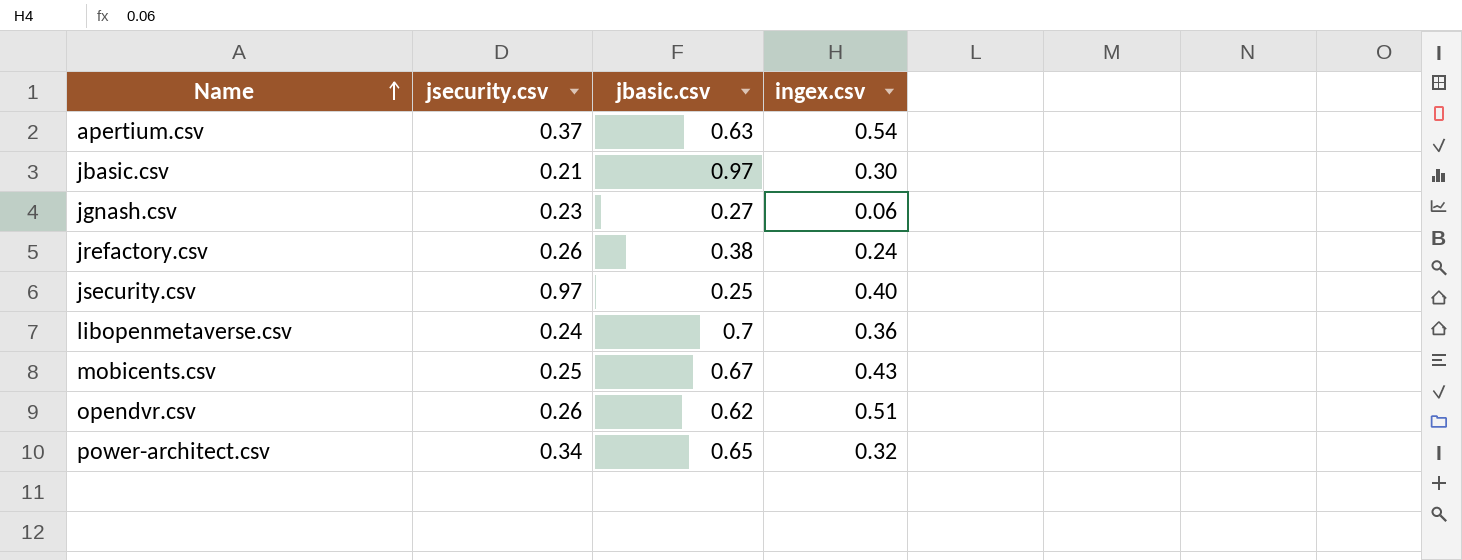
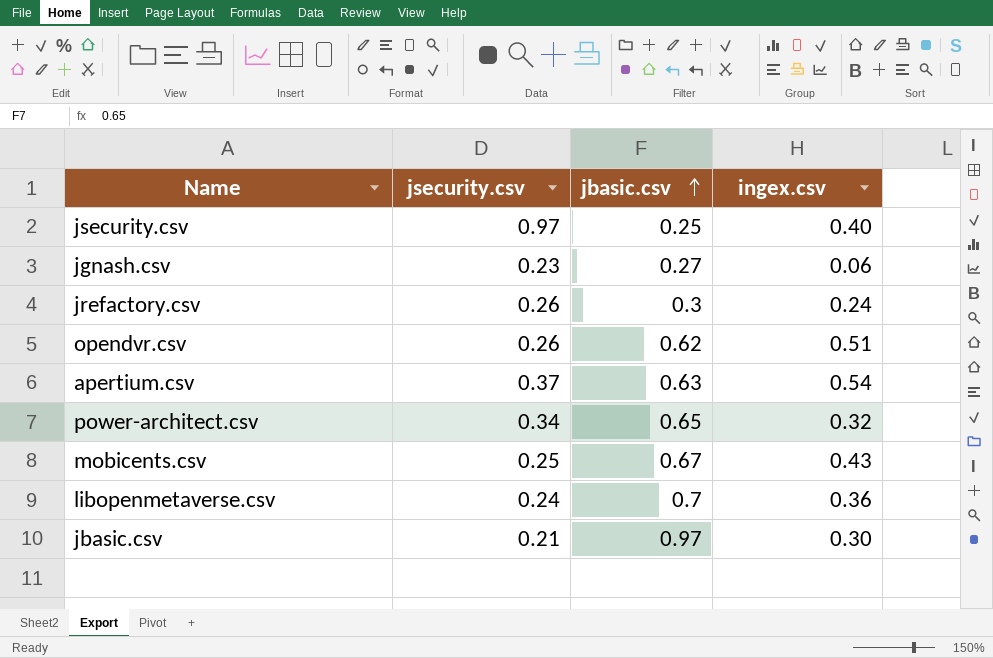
row order: Name ascending -> jbasic.csv ascending
jrefactory.csv | jbasic.csv: 0.38 -> 0.3

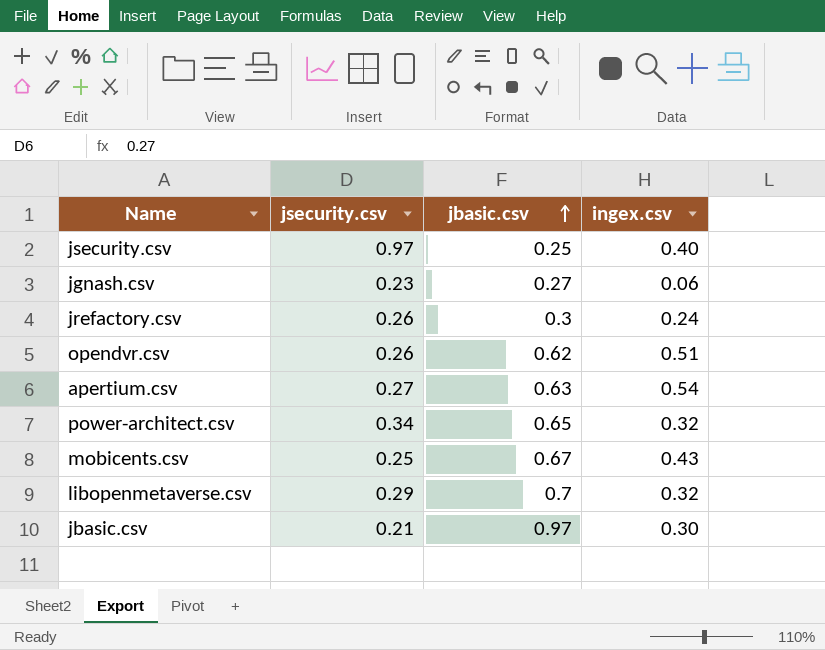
apertium.csv | jsecurity.csv: 0.37 -> 0.27
libopenmetaverse.csv | jsecurity.csv: 0.24 -> 0.29
libopenmetaverse.csv | ingex.csv: 0.36 -> 0.32

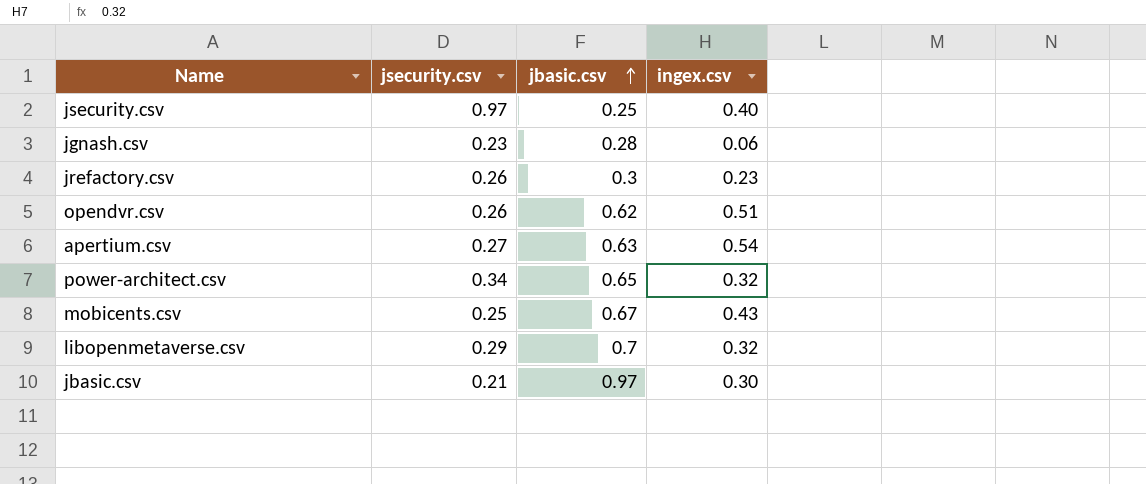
jgnash.csv | jbasic.csv: 0.27 -> 0.28
jrefactory.csv | ingex.csv: 0.24 -> 0.23

